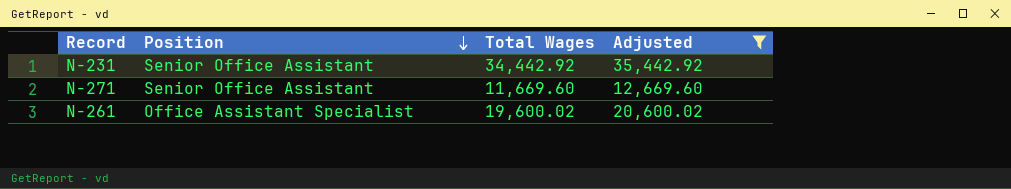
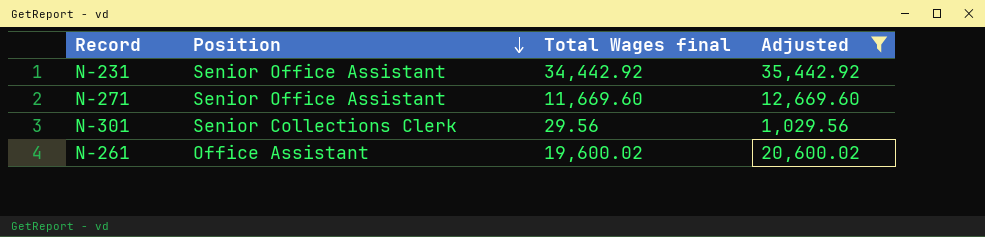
column name: Total Wages -> Total Wages final
row N-301: none -> Senior Collections Clerk | 29.56 | 1,029.56
N-261 | Position: Office Assistant Specialist -> Office Assistant

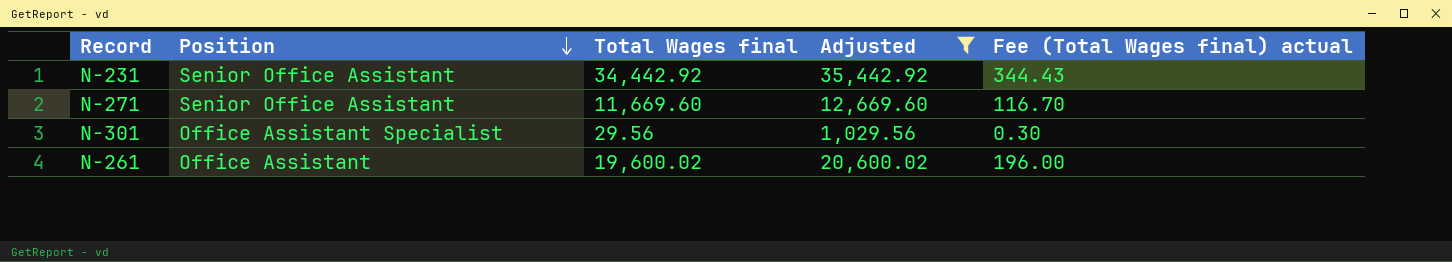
column Fee (Total Wages final) actual | formula: none -> [Total Wages final] * 0.01
N-301 | Position: Senior Collections Clerk -> Office Assistant Specialist

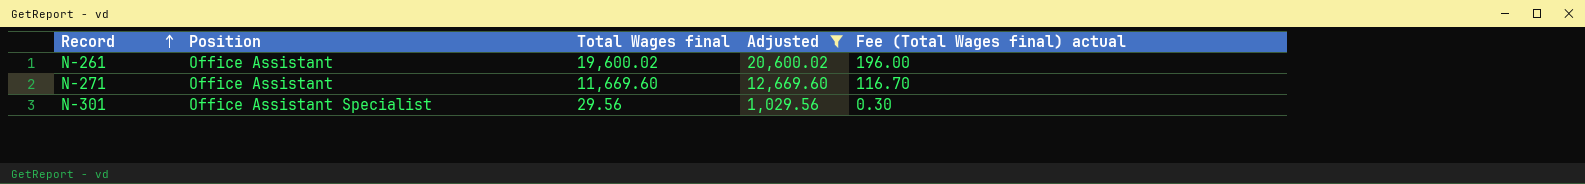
row order: Position descending -> Record ascending
row N-231: Senior Office Assistant | 34,442.92 | 35,442.92 | 344.43 -> none
N-271 | Position: Senior Office Assistant -> Office Assistant

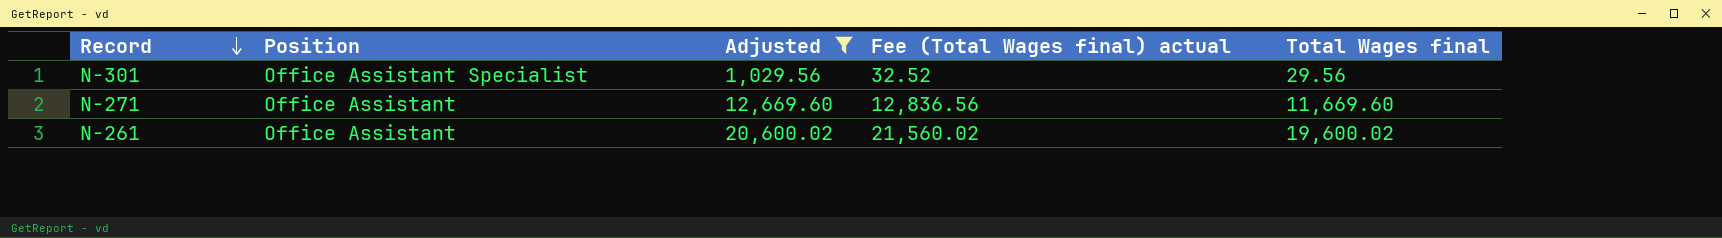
row order: Record ascending -> Record descending
column Fee (Total Wages final) actual | formula: [Total Wages final] * 0.01 -> [Total Wages final] * 1.1
column Total Wages final | position: 3 -> 5

